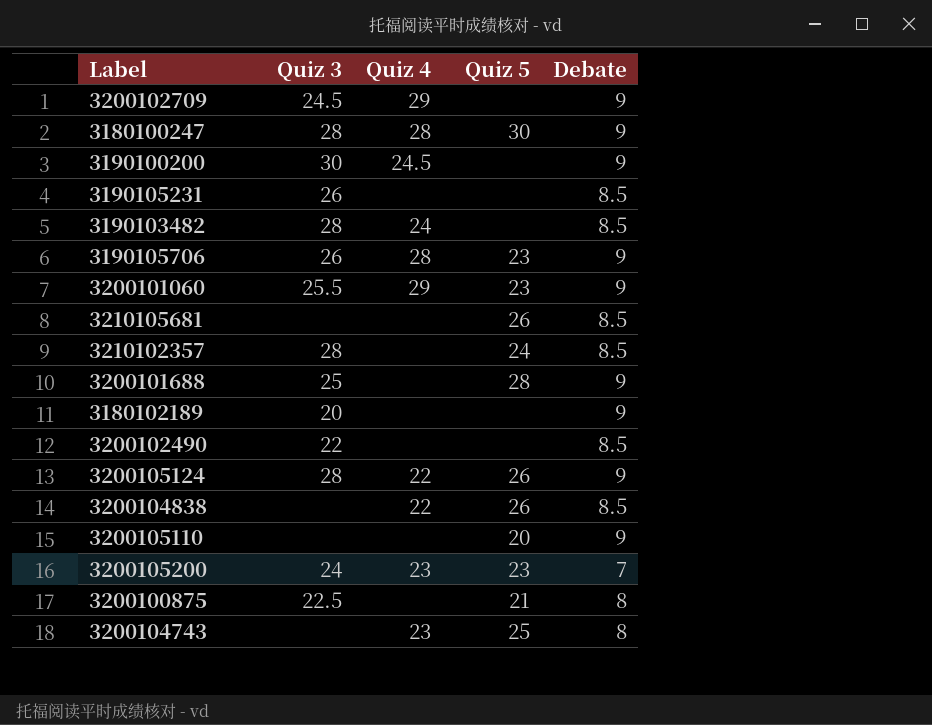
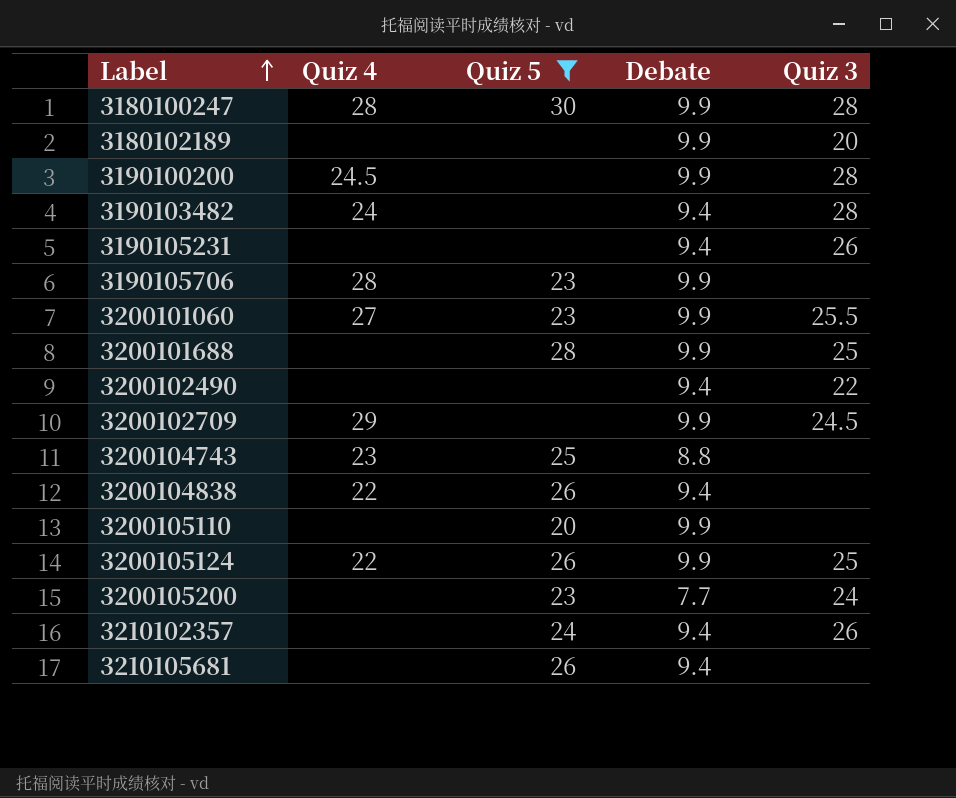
filter: none -> Quiz 5 != 21
row order: none -> Label ascending
column Quiz 3 | position: 2 -> 5
3180100247 | Debate: 9 -> 9.9
3180102189 | Debate: 9 -> 9.9
3190100200 | Debate: 9 -> 9.9
3190100200 | Quiz 3: 30 -> 28
3190103482 | Debate: 8.5 -> 9.4
3190105231 | Debate: 8.5 -> 9.4
3190105706 | Debate: 9 -> 9.9
3190105706 | Quiz 3: 26 -> none
3200101060 | Quiz 4: 29 -> 27
3200101060 | Debate: 9 -> 9.9
3200101688 | Debate: 9 -> 9.9
3200102490 | Debate: 8.5 -> 9.4
3200102709 | Debate: 9 -> 9.9
3200104743 | Debate: 8 -> 8.8
3200104838 | Debate: 8.5 -> 9.4
3200105110 | Debate: 9 -> 9.9
3200105124 | Debate: 9 -> 9.9
3200105124 | Quiz 3: 28 -> 25
3200105200 | Quiz 4: 23 -> none
3200105200 | Debate: 7 -> 7.7
3210102357 | Debate: 8.5 -> 9.4
3210102357 | Quiz 3: 28 -> 26
3210105681 | Debate: 8.5 -> 9.4

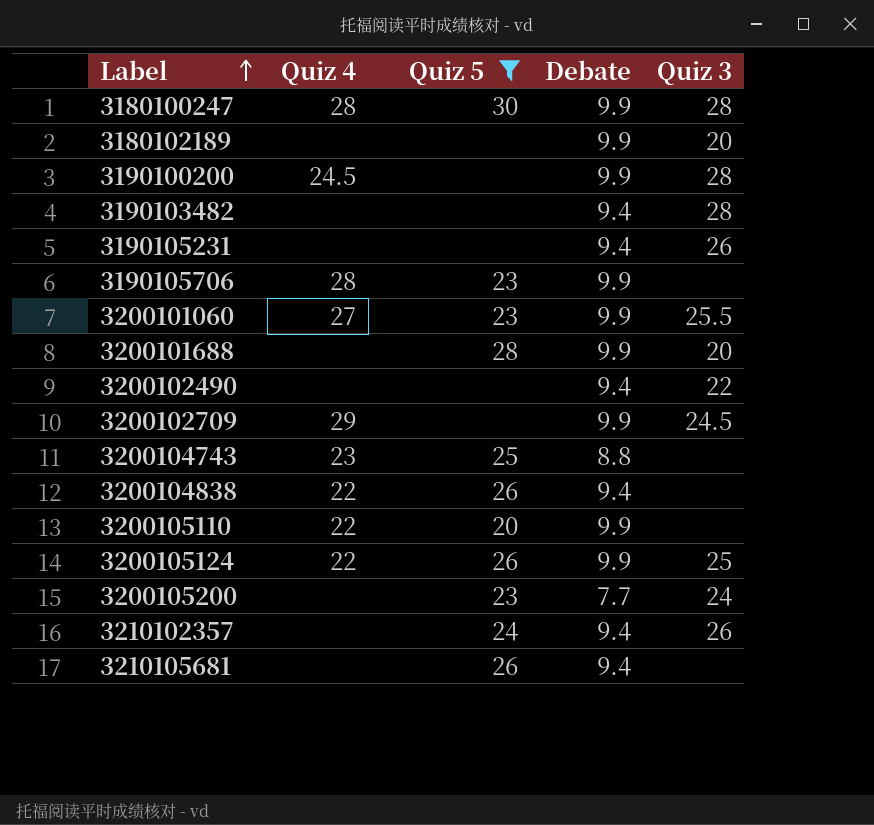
3190103482 | Quiz 4: 24 -> none
3200101688 | Quiz 3: 25 -> 20
3200105110 | Quiz 4: none -> 22

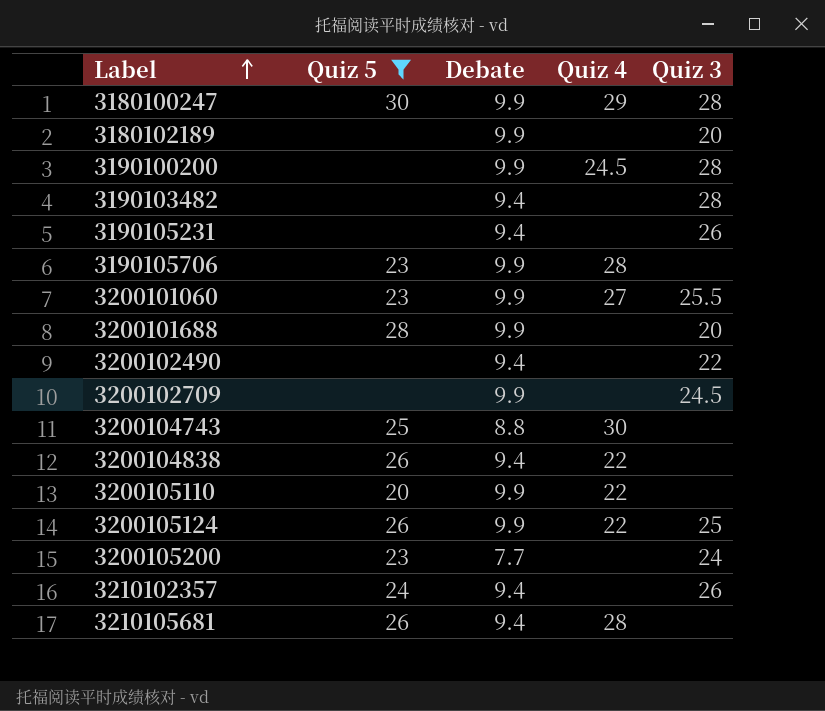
column Quiz 4 | position: 2 -> 4
3180100247 | Quiz 4: 28 -> 29
3200102709 | Quiz 4: 29 -> none
3200104743 | Quiz 4: 23 -> 30
3210105681 | Quiz 4: none -> 28

